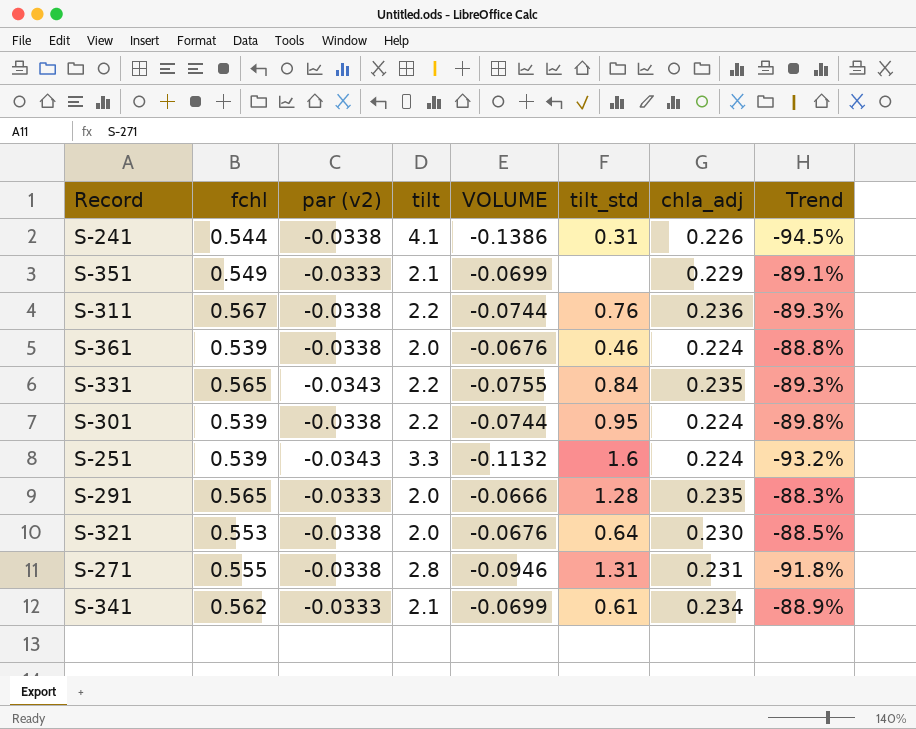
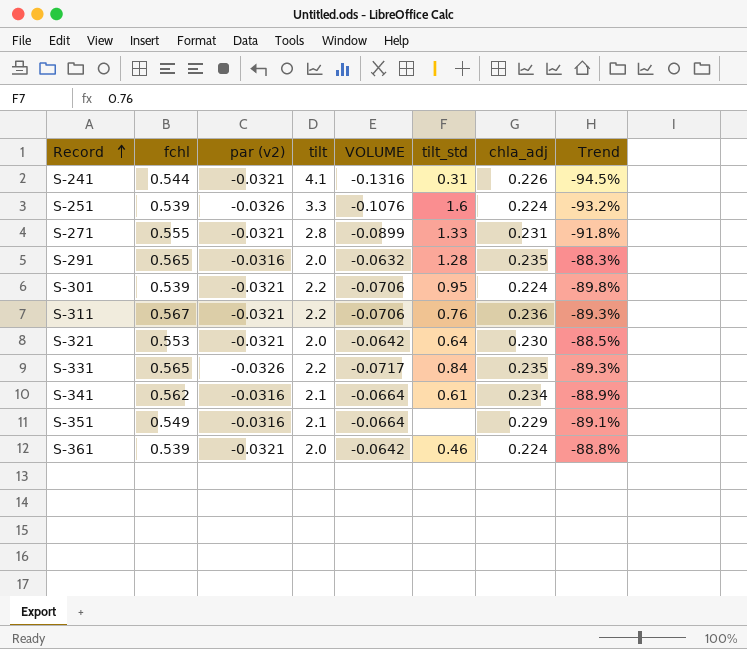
row order: none -> Record ascending
S-241 | par (v2): -0.0338 -> -0.0321
S-241 | VOLUME: -0.1386 -> -0.1316
S-251 | par (v2): -0.0343 -> -0.0326
S-251 | VOLUME: -0.1132 -> -0.1076
S-271 | par (v2): -0.0338 -> -0.0321
S-271 | VOLUME: -0.0946 -> -0.0899
S-271 | tilt_std: 1.31 -> 1.33
S-291 | par (v2): -0.0333 -> -0.0316
S-291 | VOLUME: -0.0666 -> -0.0632
S-301 | par (v2): -0.0338 -> -0.0321
S-301 | VOLUME: -0.0744 -> -0.0706
S-311 | par (v2): -0.0338 -> -0.0321
S-311 | VOLUME: -0.0744 -> -0.0706
S-321 | par (v2): -0.0338 -> -0.0321
S-321 | VOLUME: -0.0676 -> -0.0642
S-331 | par (v2): -0.0343 -> -0.0326
S-331 | VOLUME: -0.0755 -> -0.0717
S-341 | par (v2): -0.0333 -> -0.0316
S-341 | VOLUME: -0.0699 -> -0.0664
S-351 | par (v2): -0.0333 -> -0.0316
S-351 | VOLUME: -0.0699 -> -0.0664
S-361 | par (v2): -0.0338 -> -0.0321
S-361 | VOLUME: -0.0676 -> -0.0642

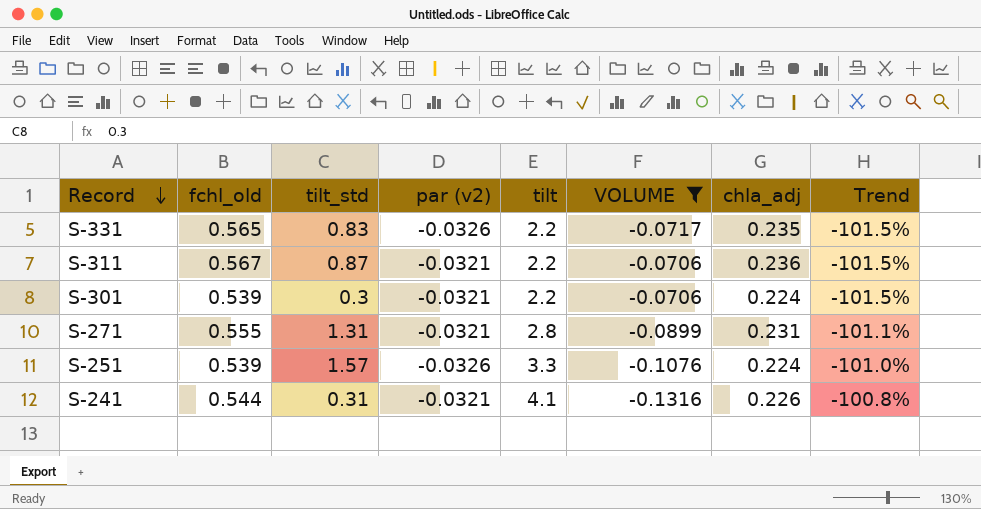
filter: none -> VOLUME <= -0.0706
row order: Record ascending -> Record descending
column name: fchl -> fchl_old
column tilt_std | position: 6 -> 3
column Trend | formula: ([chla_adj] - [tilt]) / [tilt] -> ([par (v2)] - [tilt]) / [tilt]
S-331 | tilt_std: 0.84 -> 0.83
S-311 | tilt_std: 0.76 -> 0.87
S-301 | tilt_std: 0.95 -> 0.3
S-271 | tilt_std: 1.33 -> 1.31
S-251 | tilt_std: 1.6 -> 1.57

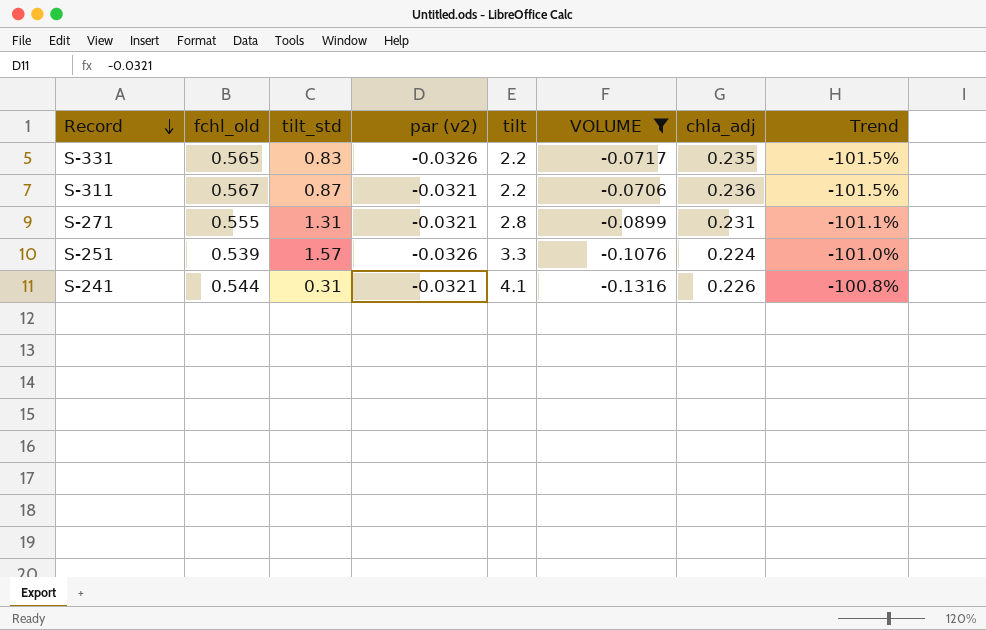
row S-301: 0.539 | 0.3 | -0.0321 | 2.2 | -0.0706 | 0.224 | -101.5% -> none

